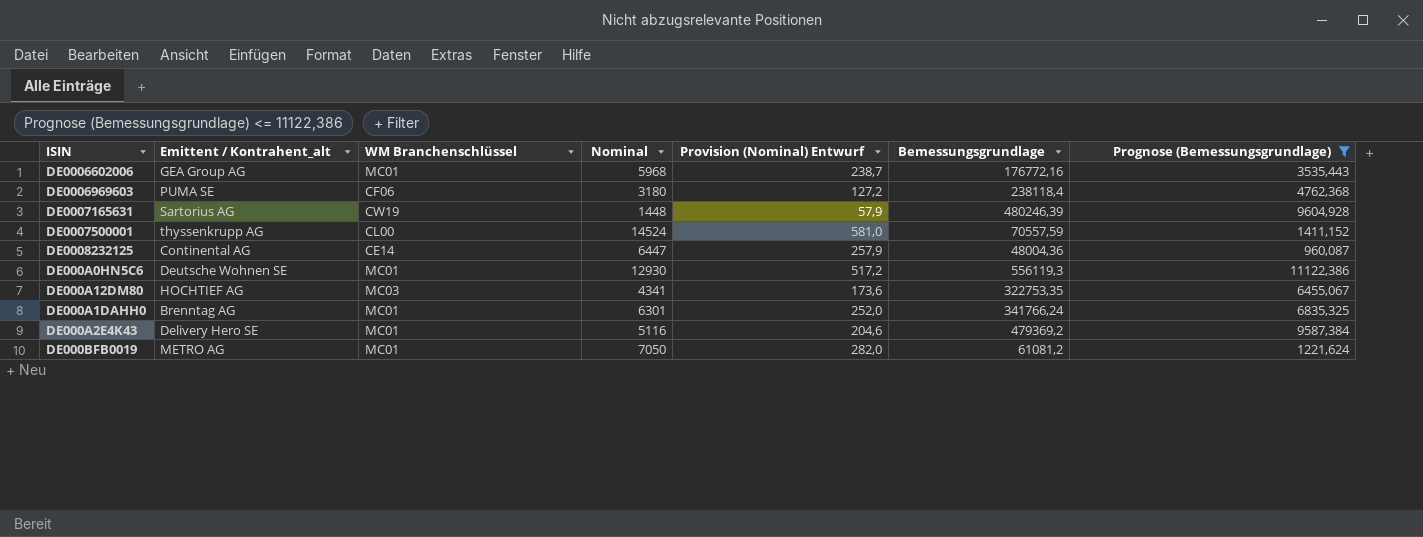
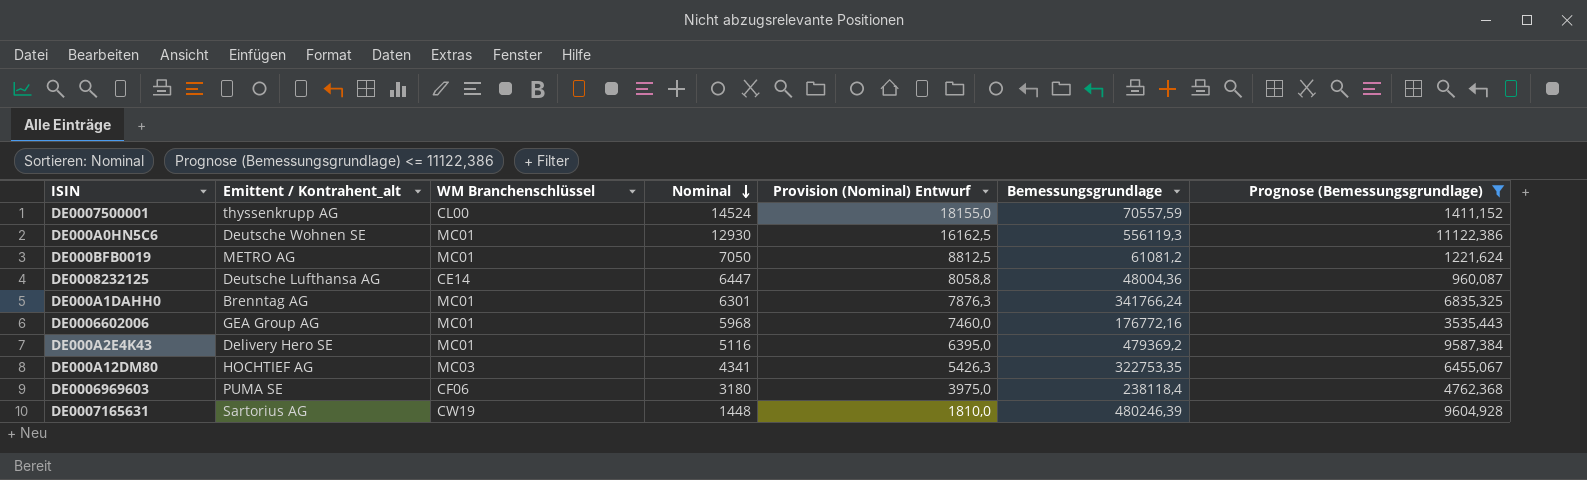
row order: none -> Nominal descending
column Provision (Nominal) Entwurf | formula: [Nominal] * 0,04 -> [Nominal] * 1,25
DE0008232125 | Emittent / Kontrahent_alt: Continental AG -> Deutsche Lufthansa AG

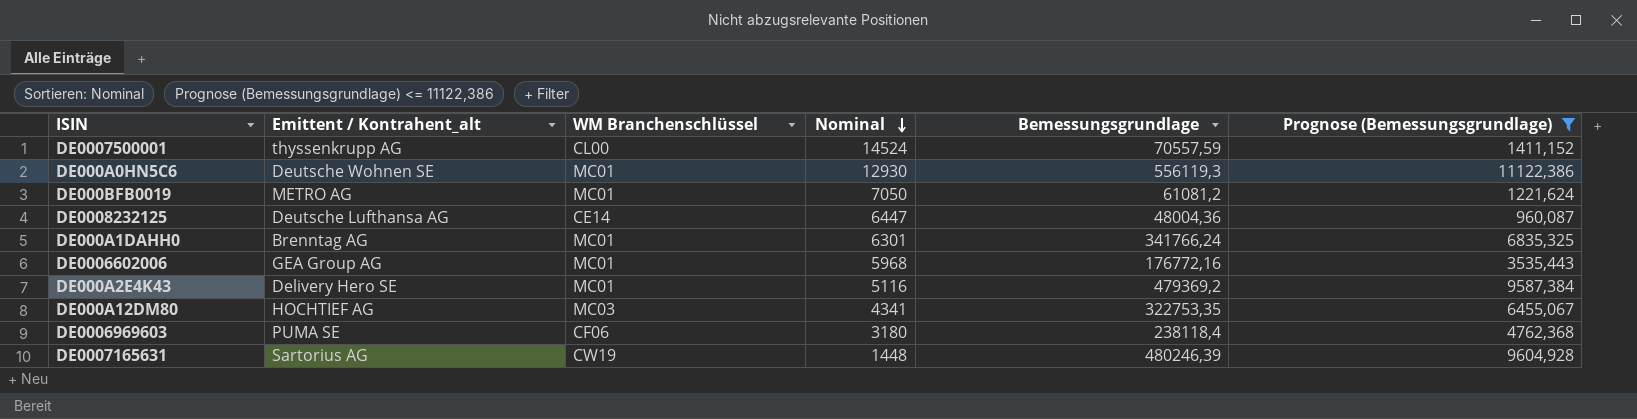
column Provision (Nominal) Entwurf | formula: [Nominal] * 1,25 -> none

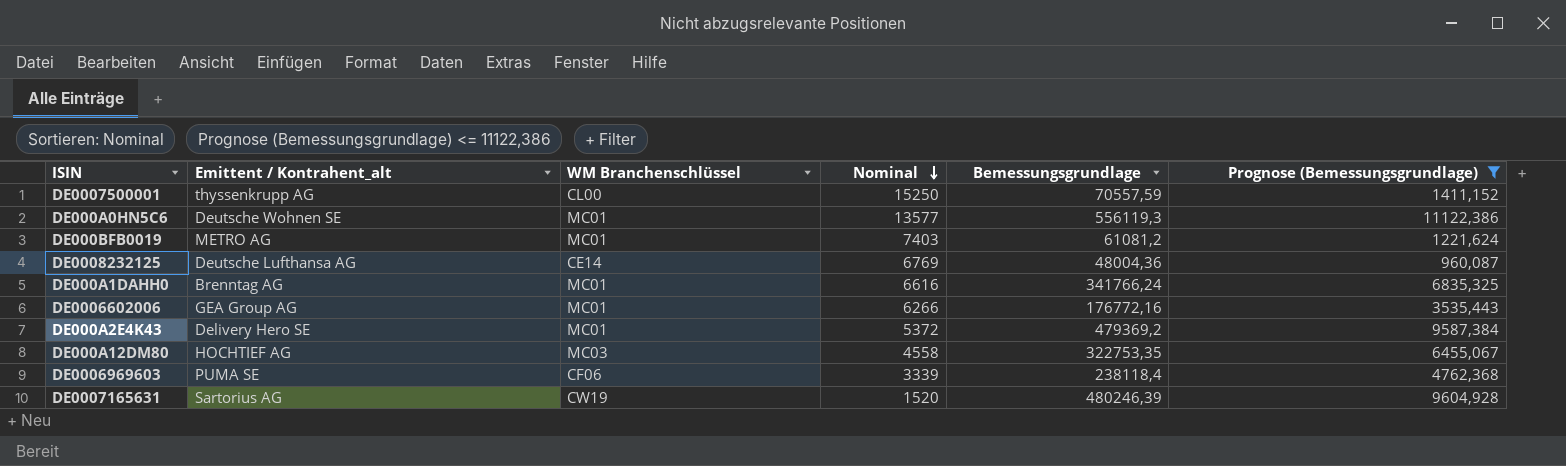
DE0007500001 | Nominal: 14524 -> 15250
DE000A0HN5C6 | Nominal: 12930 -> 13577
DE000BFB0019 | Nominal: 7050 -> 7403
DE0008232125 | Nominal: 6447 -> 6769
DE000A1DAHH0 | Nominal: 6301 -> 6616
DE0006602006 | Nominal: 5968 -> 6266
DE000A2E4K43 | Nominal: 5116 -> 5372
DE000A12DM80 | Nominal: 4341 -> 4558
DE0006969603 | Nominal: 3180 -> 3339
DE0007165631 | Nominal: 1448 -> 1520

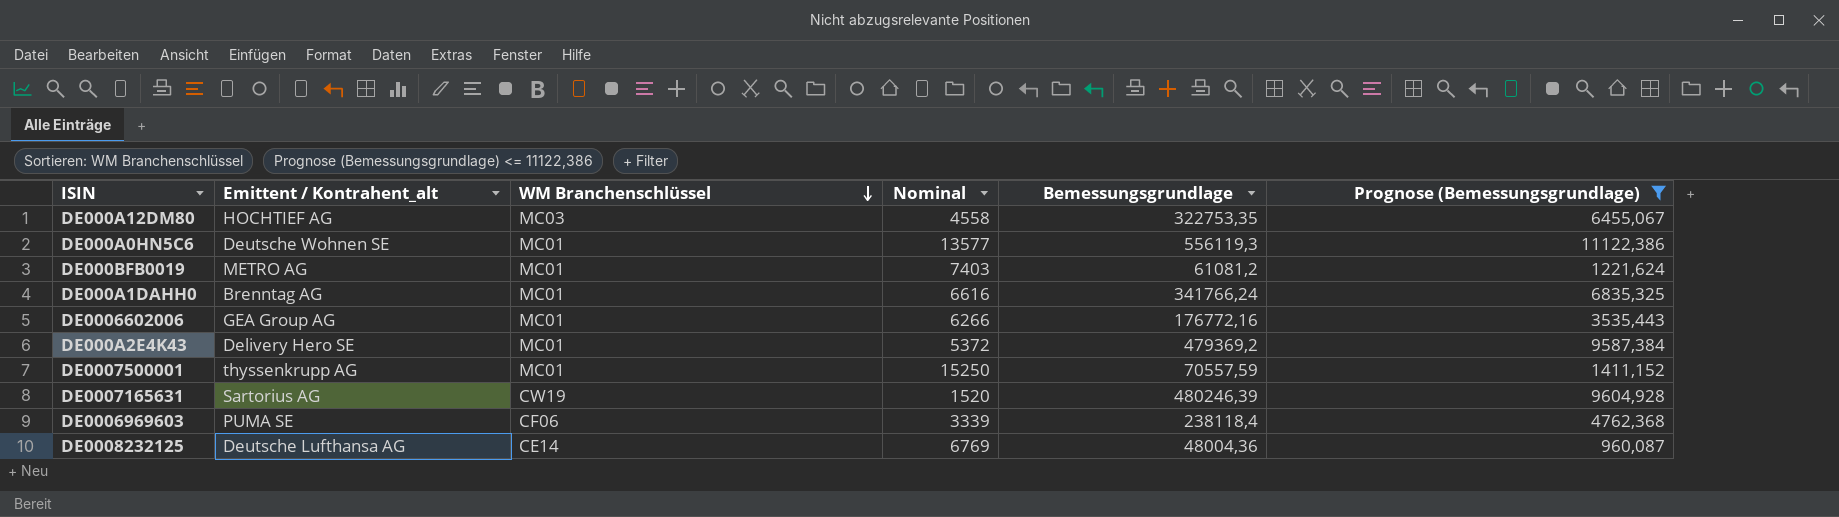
row order: Nominal descending -> WM Branchenschlüssel descending
DE0007500001 | WM Branchenschlüssel: CL00 -> MC01

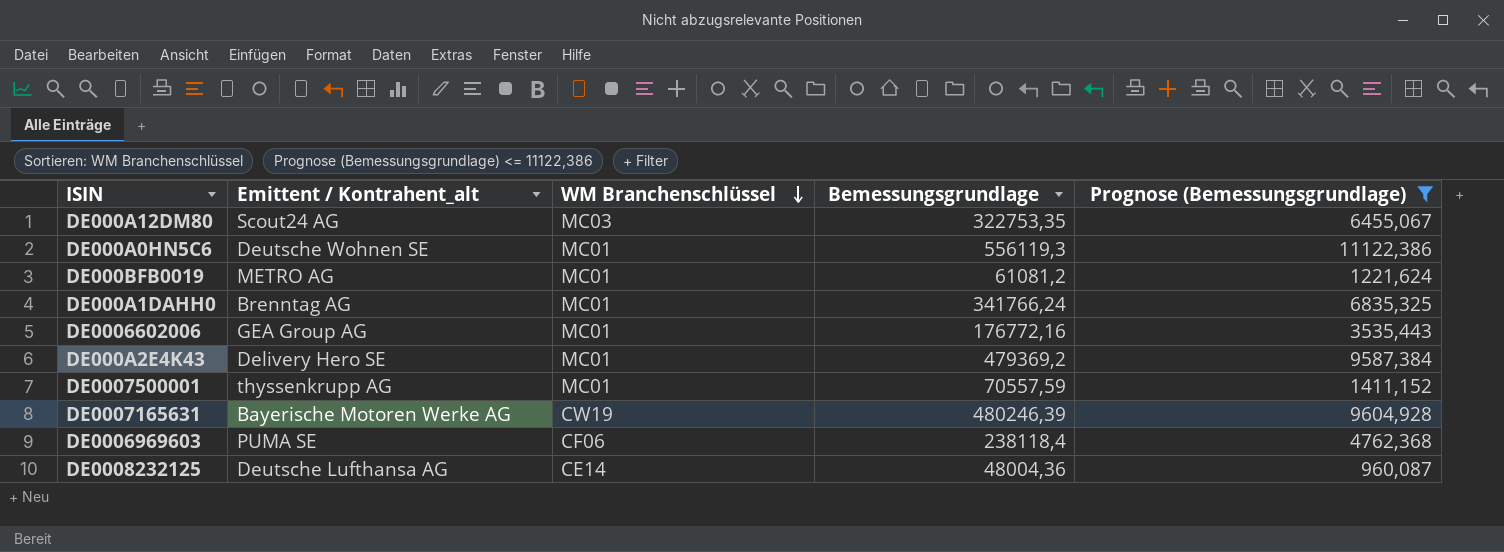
column Nominal | position: 4 -> none
DE000A12DM80 | Emittent / Kontrahent_alt: HOCHTIEF AG -> Scout24 AG
DE0007165631 | Emittent / Kontrahent_alt: Sartorius AG -> Bayerische Motoren Werke AG

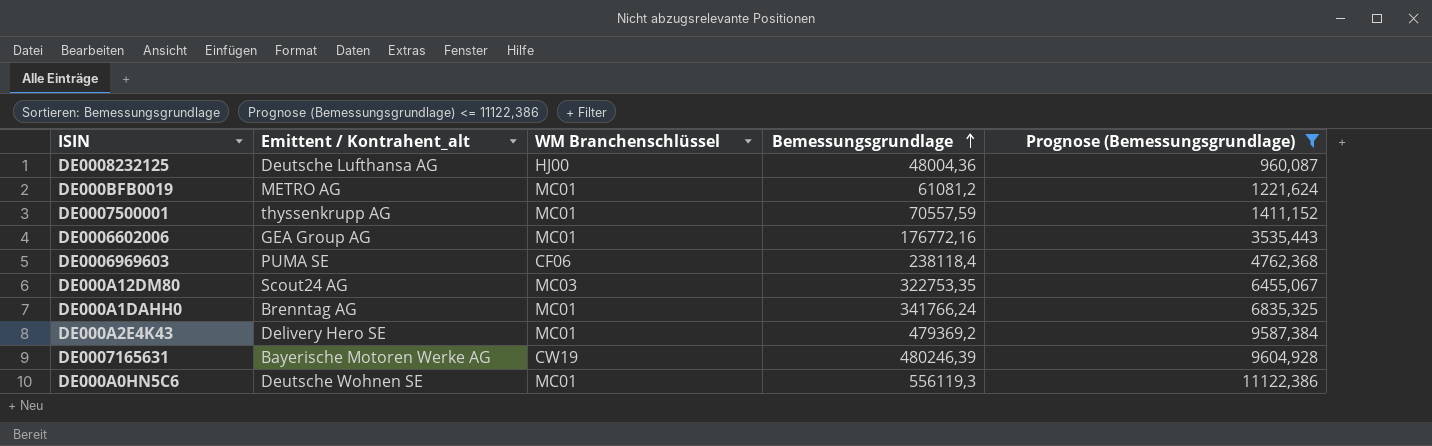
row order: WM Branchenschlüssel descending -> Bemessungsgrundlage ascending
DE0008232125 | WM Branchenschlüssel: CE14 -> HJ00

